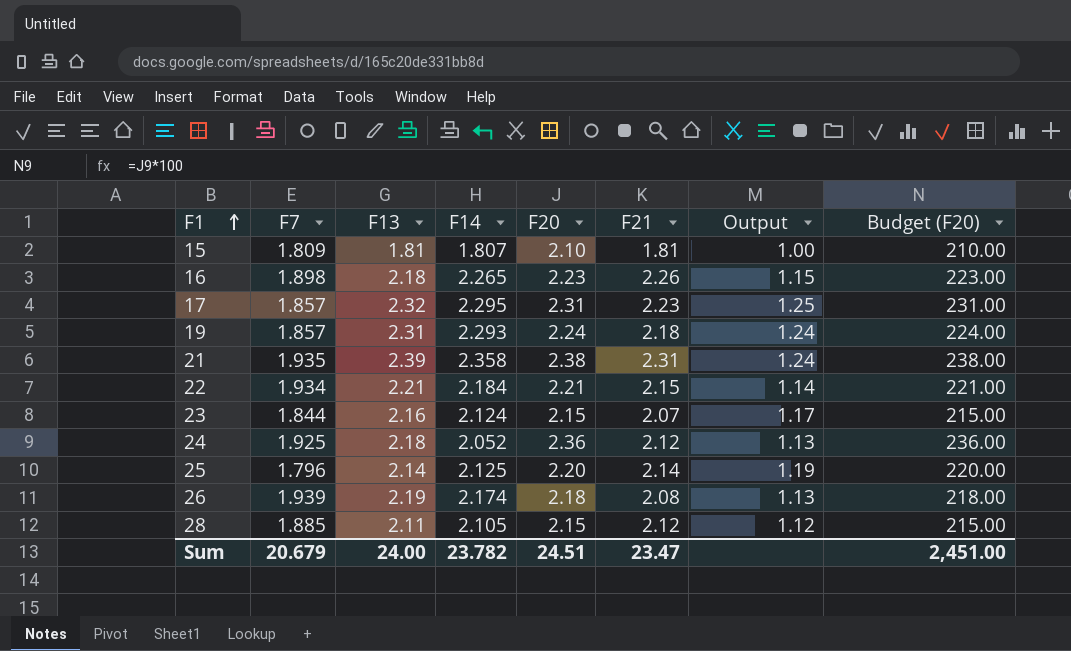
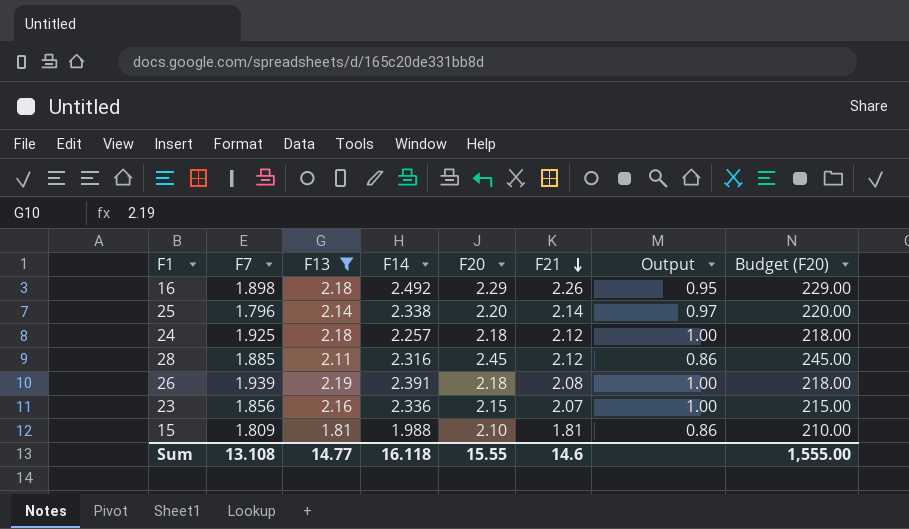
filter: none -> F13 <= 2.19
row order: F1 ascending -> F21 descending
column Output | formula: [F13] / [F7] -> [F13] / [F20]
16 | F14: 2.265 -> 2.492
16 | F20: 2.23 -> 2.29
16 | Budget (F20): 223.00 -> 229.00
25 | F14: 2.125 -> 2.338
24 | F14: 2.052 -> 2.257
24 | F20: 2.36 -> 2.18
24 | Budget (F20): 236.00 -> 218.00
28 | F14: 2.105 -> 2.316
28 | F20: 2.15 -> 2.45
28 | Budget (F20): 215.00 -> 245.00
26 | F14: 2.174 -> 2.391
23 | F7: 1.844 -> 1.856
23 | F14: 2.124 -> 2.336
15 | F14: 1.807 -> 1.988
Sum | F7: 20.679 -> 13.108
Sum | F13: 24.00 -> 14.77
Sum | F14: 23.782 -> 16.118
Sum | F20: 24.51 -> 15.55
Sum | F21: 23.47 -> 14.6
Sum | Budget (F20): 2,451.00 -> 1,555.00

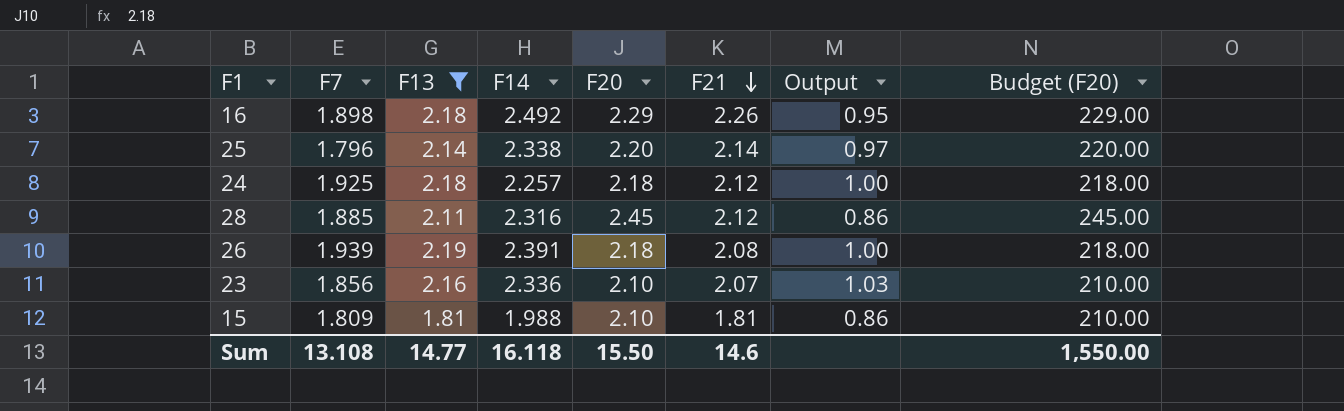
23 | F20: 2.15 -> 2.10
23 | Output: 1.00 -> 1.03
23 | Budget (F20): 215.00 -> 210.00
Sum | F20: 15.55 -> 15.50
Sum | Budget (F20): 1,555.00 -> 1,550.00

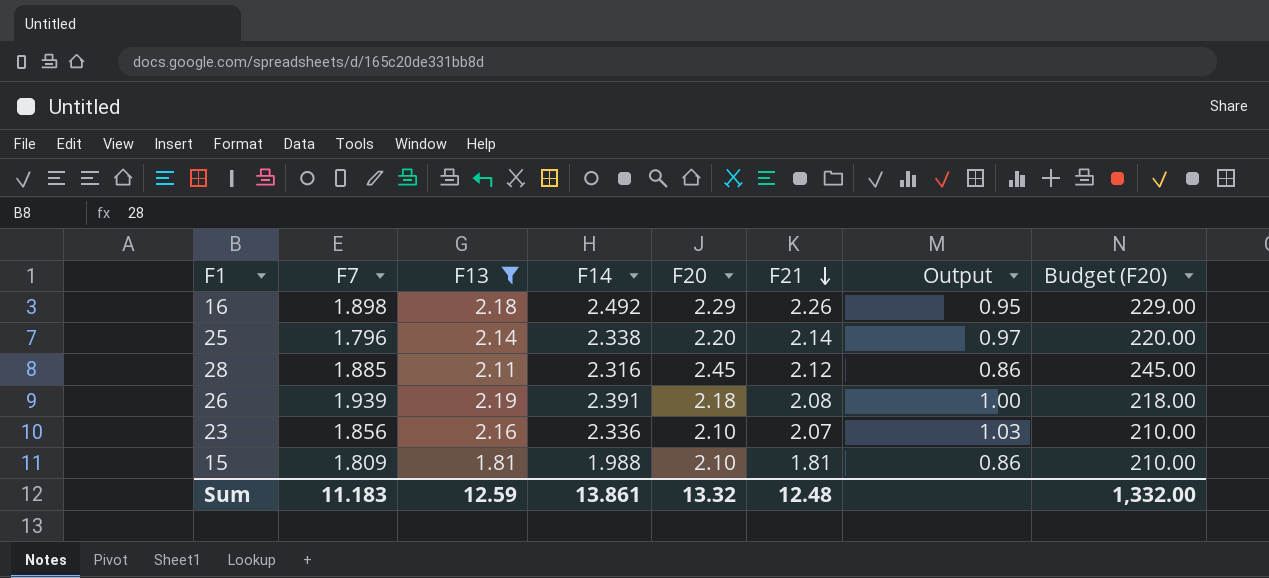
row 24: 1.925 | 2.18 | 2.257 | 2.18 | 2.12 | 1.00 | 218.00 -> none
Sum | F7: 13.108 -> 11.183
Sum | F13: 14.77 -> 12.59
Sum | F14: 16.118 -> 13.861
Sum | F20: 15.50 -> 13.32
Sum | F21: 14.6 -> 12.48
Sum | Budget (F20): 1,550.00 -> 1,332.00

